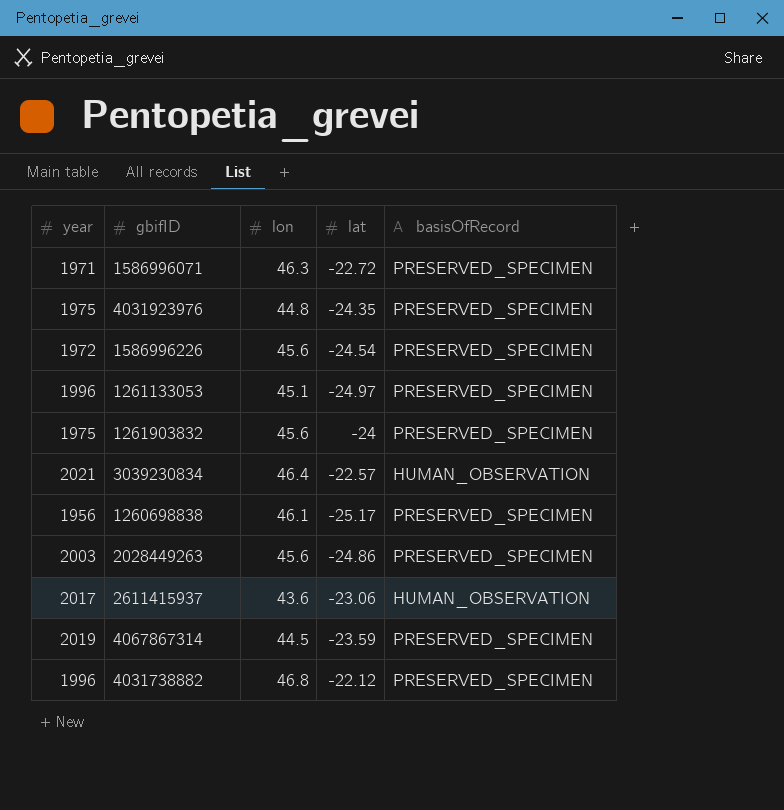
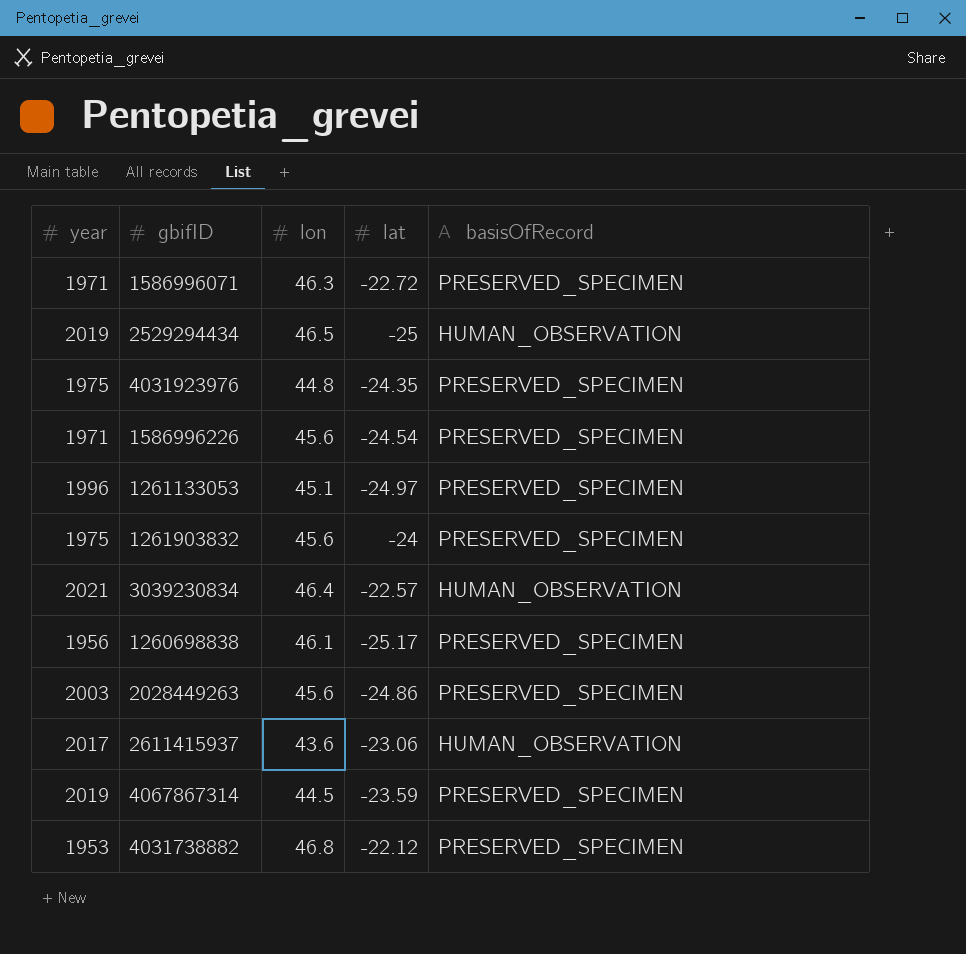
row 2529294434: none -> 2019 | 46.5 | -25 | HUMAN_OBSERVATION
1586996226 | year: 1972 -> 1971
4031738882 | year: 1996 -> 1953

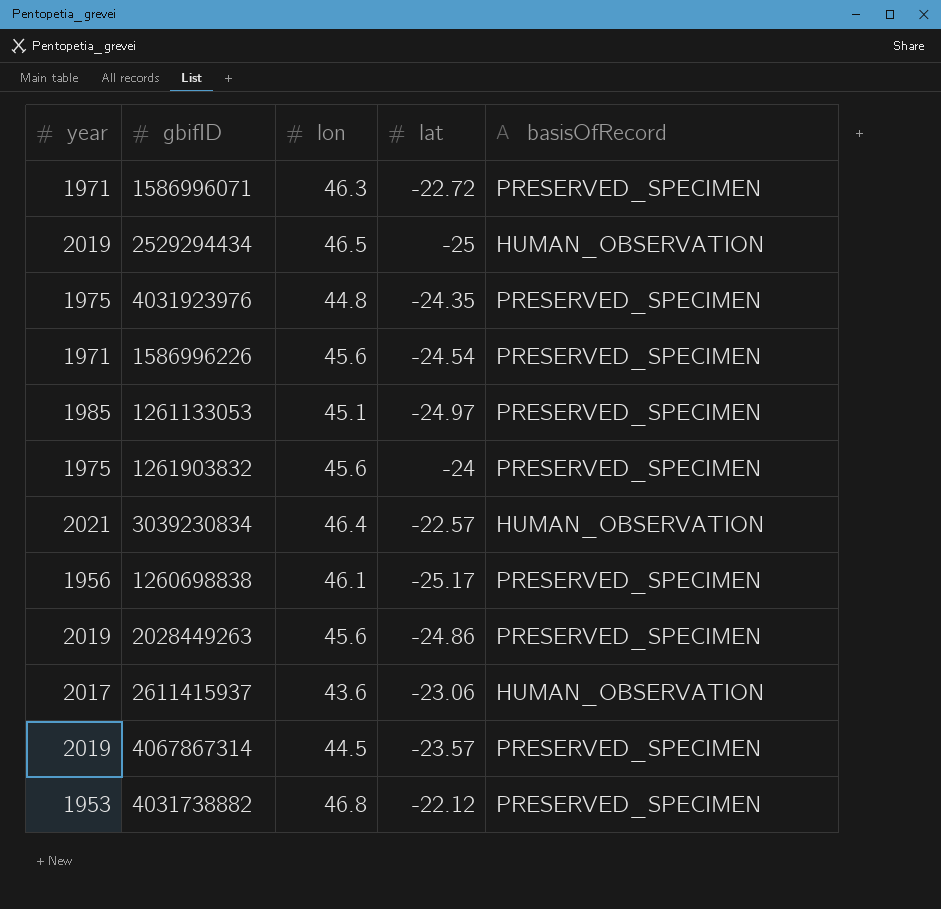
1261133053 | year: 1996 -> 1985
2028449263 | year: 2003 -> 2019
4067867314 | lat: -23.59 -> -23.57

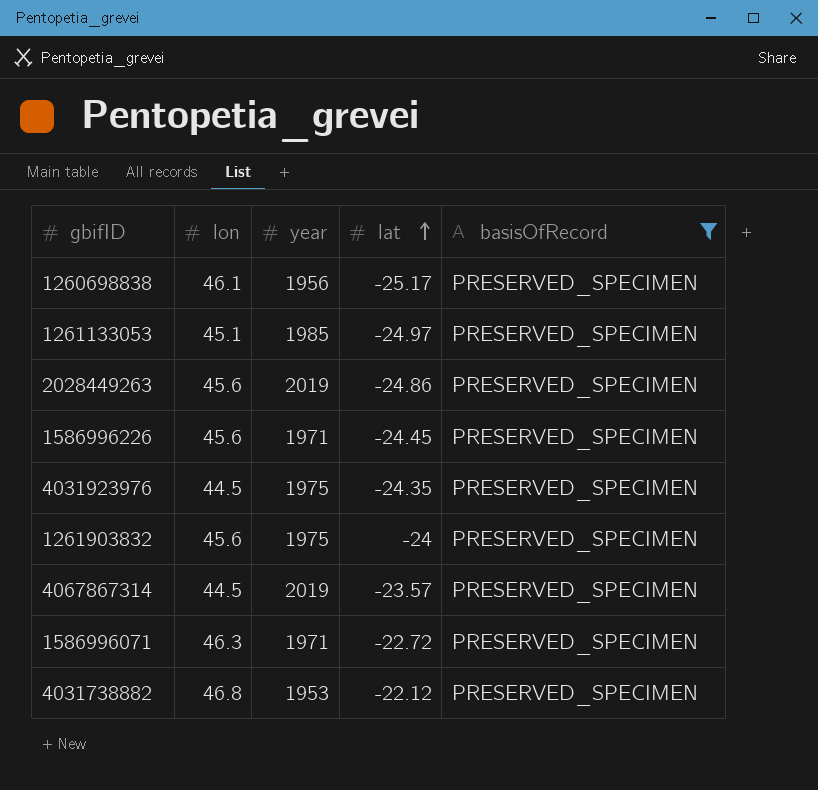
filter: none -> basisOfRecord = PRESERVED_SPECIMEN
row order: none -> lat ascending
column year | position: 1 -> 3
1586996226 | lat: -24.54 -> -24.45
4031923976 | lon: 44.8 -> 44.5

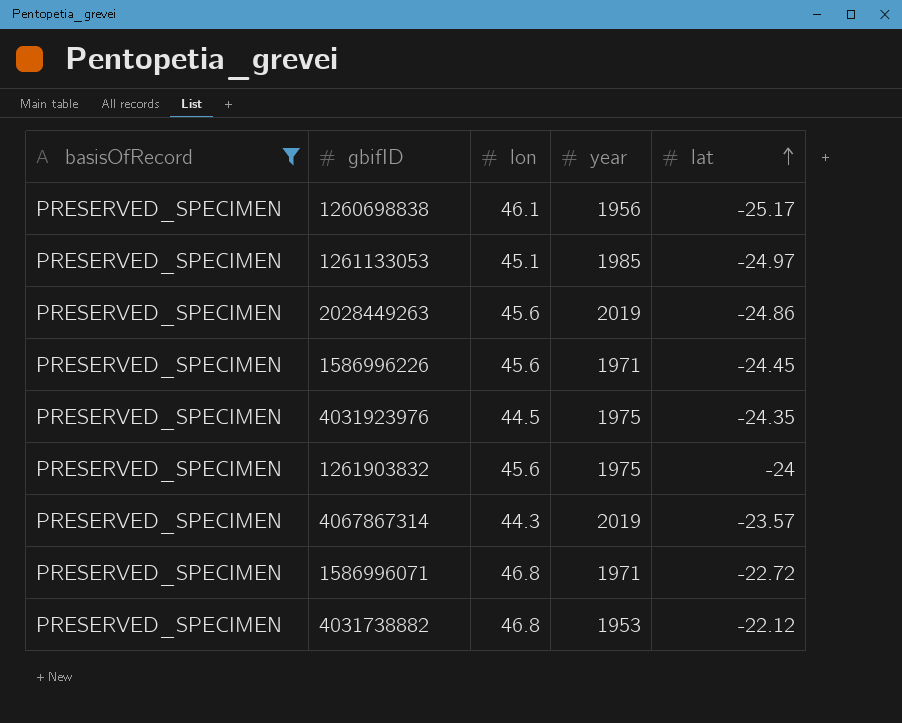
column basisOfRecord | position: 5 -> 1
4067867314 | lon: 44.5 -> 44.3
1586996071 | lon: 46.3 -> 46.8

